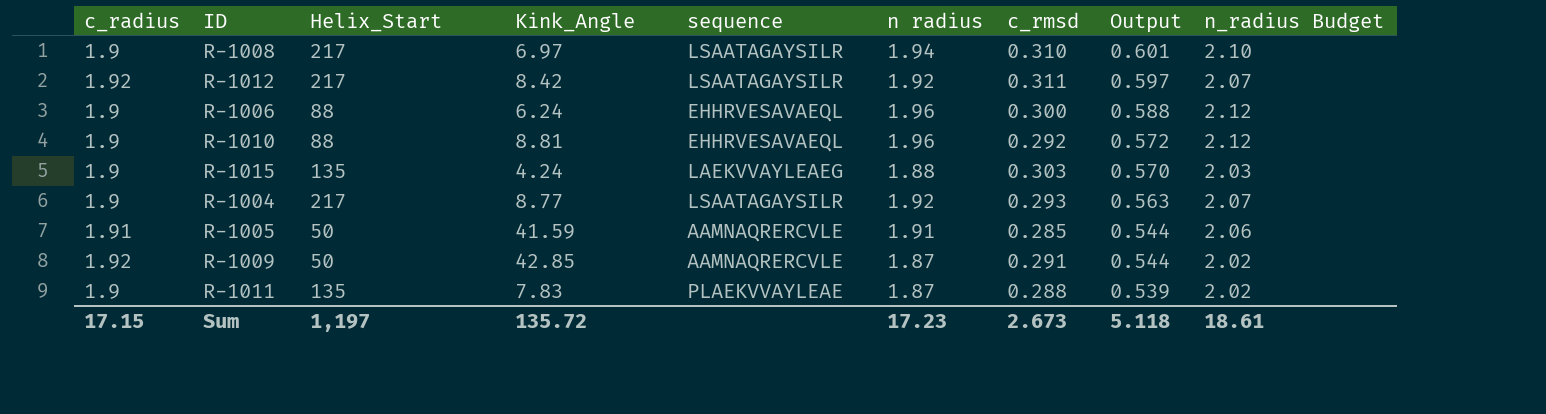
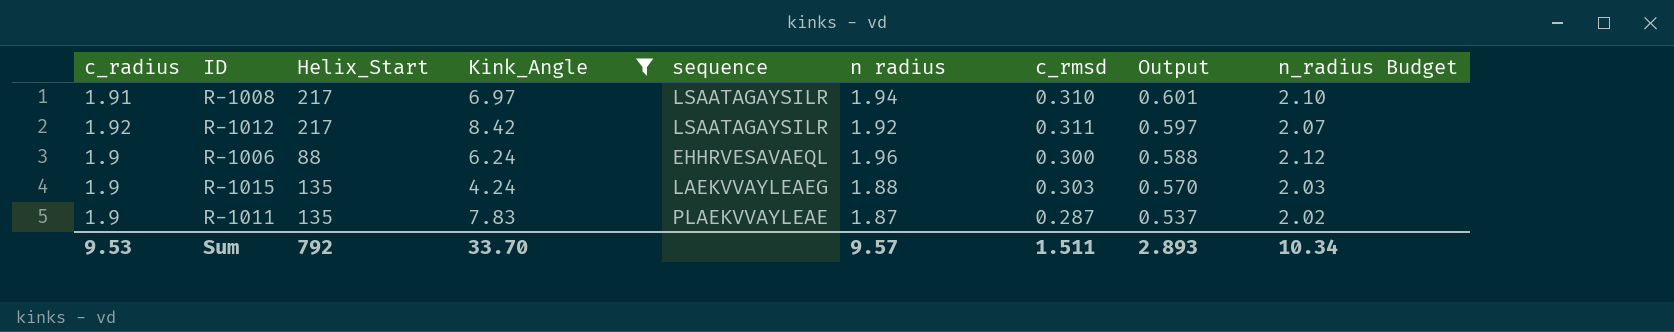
filter: none -> Kink_Angle <= 8.42
R-1008 | c_radius: 1.9 -> 1.91
R-1011 | c_rmsd: 0.288 -> 0.287
R-1011 | Output: 0.539 -> 0.537
Sum | c_radius: 17.15 -> 9.53
Sum | Helix_Start: 1,197 -> 792
Sum | Kink_Angle: 135.72 -> 33.70
Sum | n radius: 17.23 -> 9.57
Sum | c_rmsd: 2.673 -> 1.511
Sum | Output: 5.118 -> 2.893
Sum | n_radius Budget: 18.61 -> 10.34

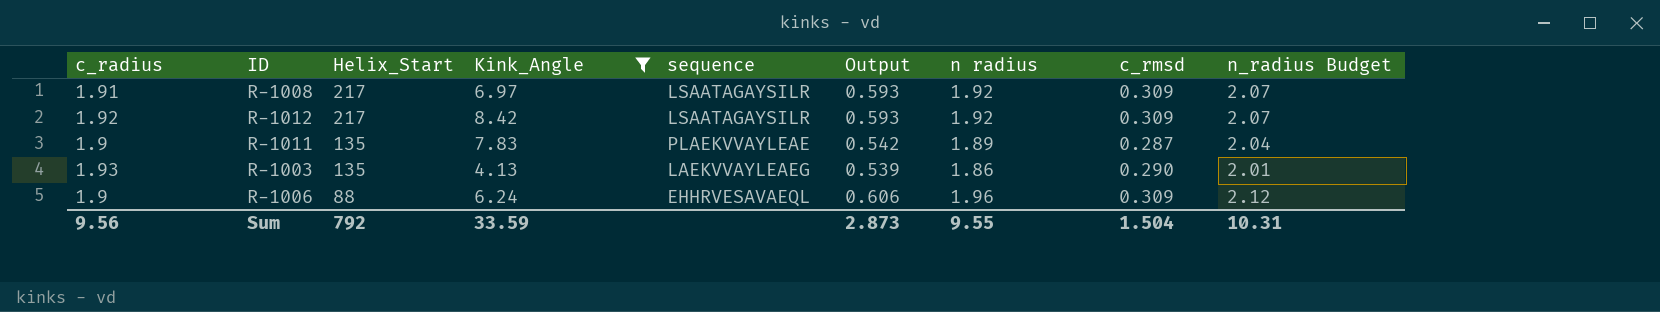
row order: Output descending -> Helix_Start descending
column Output | position: 8 -> 6
row R-1015: 1.9 | 135 | 4.24 | LAEKVVAYLEAEG | 1.88 | 0.303 | 0.570 | 2.03 -> none
R-1008 | Output: 0.601 -> 0.593
R-1008 | n radius: 1.94 -> 1.92
R-1008 | c_rmsd: 0.310 -> 0.309
R-1008 | n_radius Budget: 2.10 -> 2.07
R-1012 | Output: 0.597 -> 0.593
R-1012 | c_rmsd: 0.311 -> 0.309
R-1011 | Output: 0.537 -> 0.542
R-1011 | n radius: 1.87 -> 1.89
R-1011 | n_radius Budget: 2.02 -> 2.04
row R-1003: none -> 1.93 | 135 | 4.13 | LAEKVVAYLEAEG | 0.539 | 1.86 | 0.290 | 2.01
R-1006 | Output: 0.588 -> 0.606
R-1006 | c_rmsd: 0.300 -> 0.309
Sum | c_radius: 9.53 -> 9.56
Sum | Kink_Angle: 33.70 -> 33.59
Sum | Output: 2.893 -> 2.873
Sum | n radius: 9.57 -> 9.55
Sum | c_rmsd: 1.511 -> 1.504
Sum | n_radius Budget: 10.34 -> 10.31

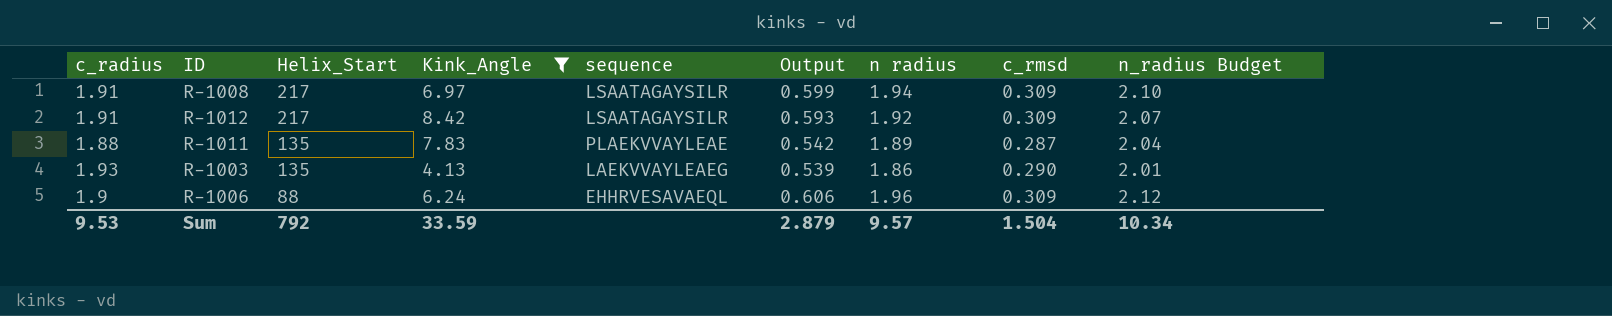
R-1008 | Output: 0.593 -> 0.599
R-1008 | n radius: 1.92 -> 1.94
R-1008 | n_radius Budget: 2.07 -> 2.10
R-1012 | c_radius: 1.92 -> 1.91
R-1011 | c_radius: 1.9 -> 1.88
Sum | c_radius: 9.56 -> 9.53
Sum | Output: 2.873 -> 2.879
Sum | n radius: 9.55 -> 9.57
Sum | n_radius Budget: 10.31 -> 10.34

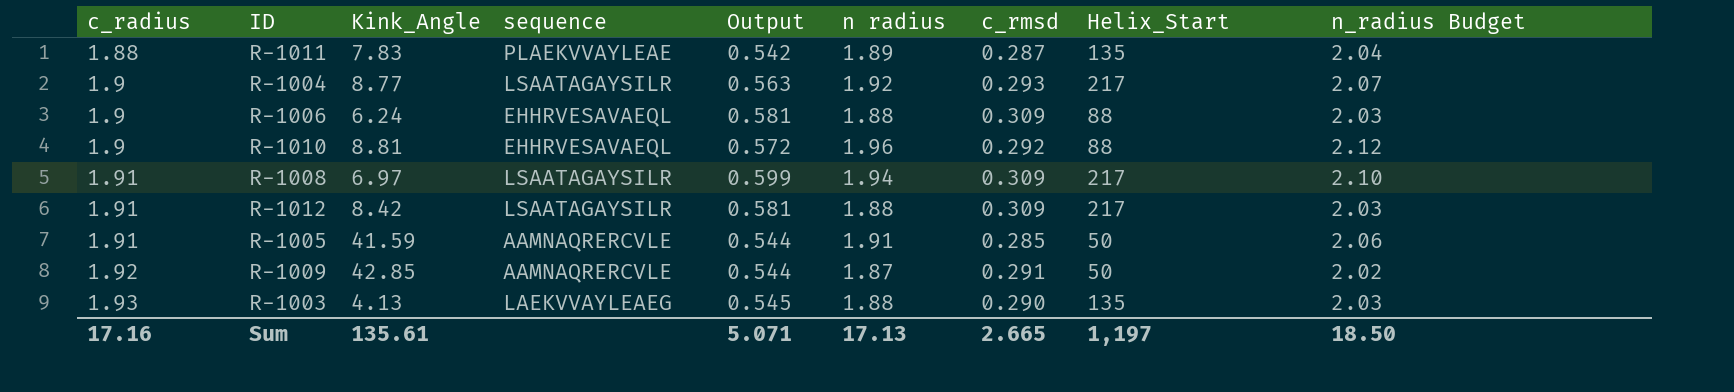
filter: Kink_Angle <= 8.42 -> none
row order: Helix_Start descending -> c_radius ascending
column Helix_Start | position: 3 -> 8
R-1006 | Output: 0.606 -> 0.581
R-1006 | n radius: 1.96 -> 1.88
R-1006 | n_radius Budget: 2.12 -> 2.03
R-1012 | Output: 0.593 -> 0.581
R-1012 | n radius: 1.92 -> 1.88
R-1012 | n_radius Budget: 2.07 -> 2.03
R-1003 | Output: 0.539 -> 0.545
R-1003 | n radius: 1.86 -> 1.88
R-1003 | n_radius Budget: 2.01 -> 2.03
Sum | c_radius: 9.53 -> 17.16
Sum | Kink_Angle: 33.59 -> 135.61
Sum | Output: 2.879 -> 5.071
Sum | n radius: 9.57 -> 17.13
Sum | c_rmsd: 1.504 -> 2.665
Sum | Helix_Start: 792 -> 1,197
Sum | n_radius Budget: 10.34 -> 18.50

